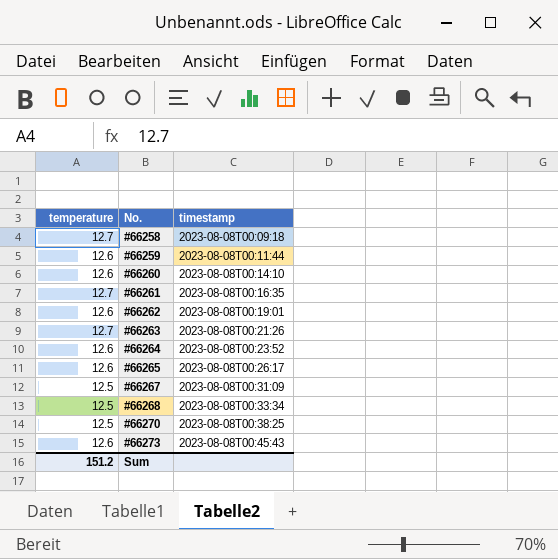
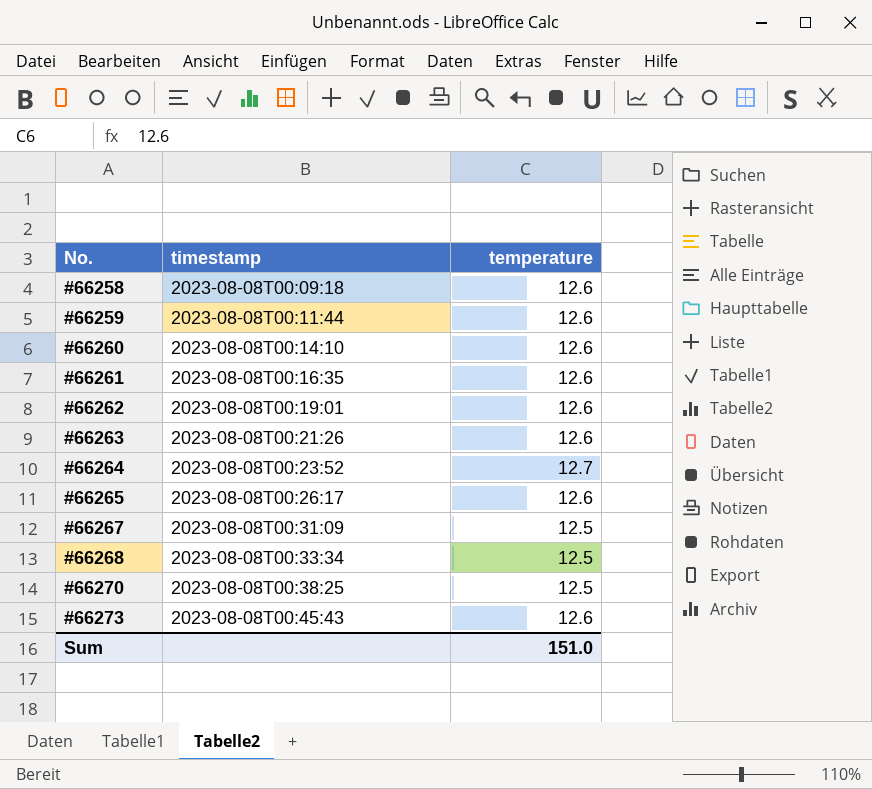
column temperature | position: 1 -> 3
#66258 | temperature: 12.7 -> 12.6
#66261 | temperature: 12.7 -> 12.6
#66263 | temperature: 12.7 -> 12.6
#66264 | temperature: 12.6 -> 12.7
Sum | temperature: 151.2 -> 151.0

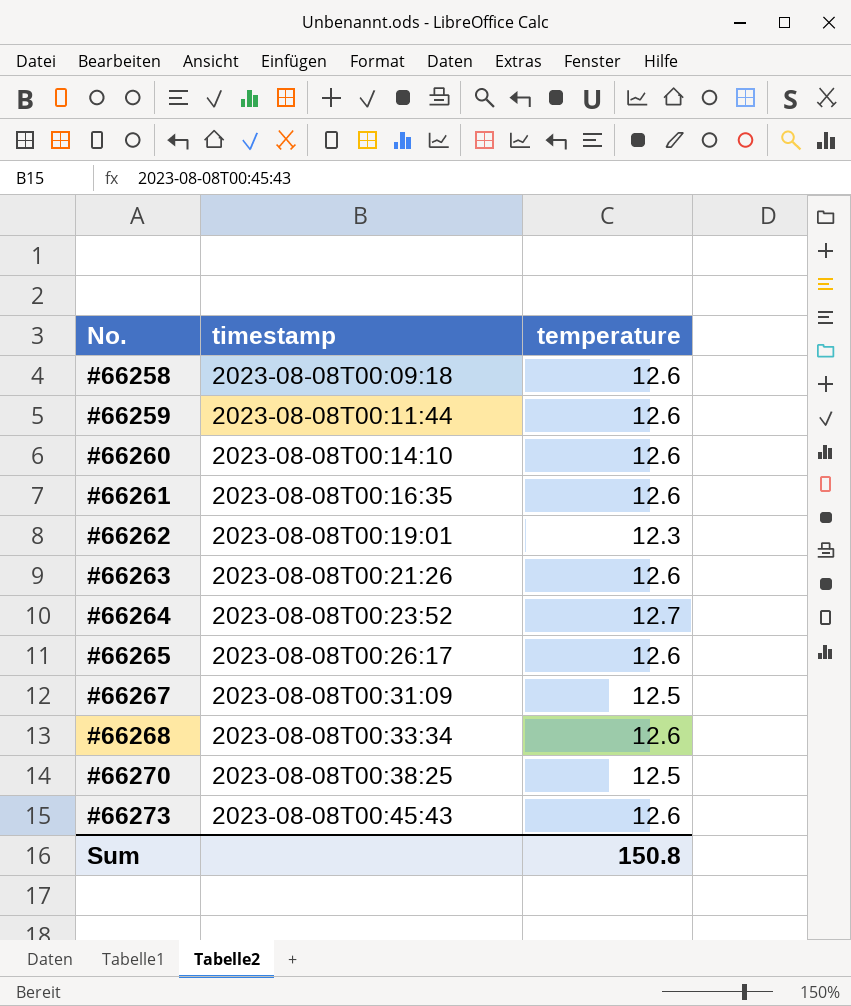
#66262 | temperature: 12.6 -> 12.3
#66268 | temperature: 12.5 -> 12.6
Sum | temperature: 151.0 -> 150.8

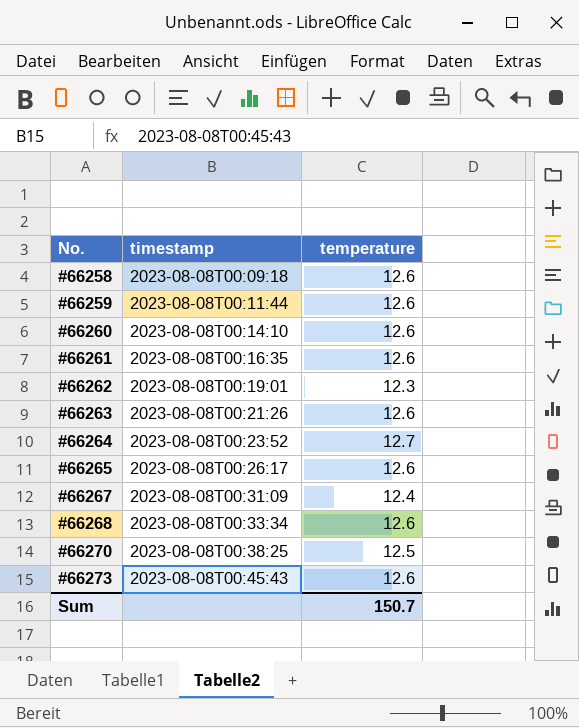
#66267 | temperature: 12.5 -> 12.4
Sum | temperature: 150.8 -> 150.7

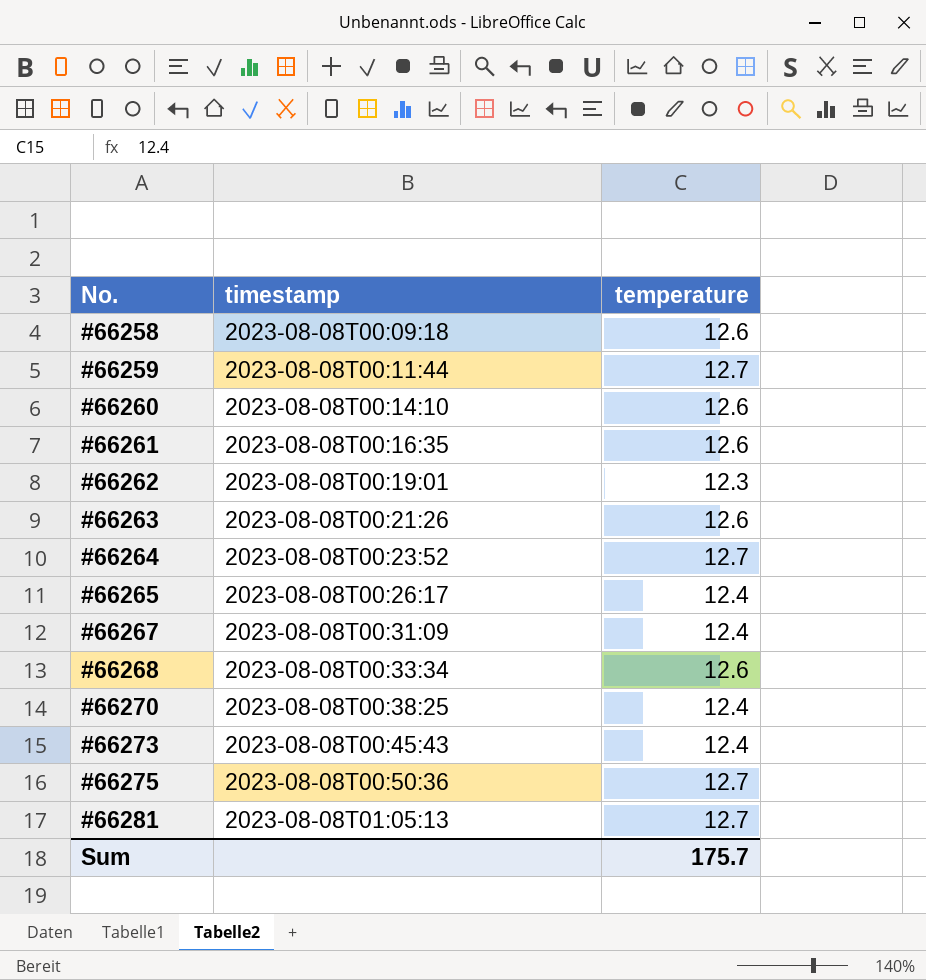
#66259 | temperature: 12.6 -> 12.7
#66265 | temperature: 12.6 -> 12.4
#66270 | temperature: 12.5 -> 12.4
#66273 | temperature: 12.6 -> 12.4
row #66275: none -> 2023-08-08T00:50:36 | 12.7
row #66281: none -> 2023-08-08T01:05:13 | 12.7
Sum | temperature: 150.7 -> 175.7

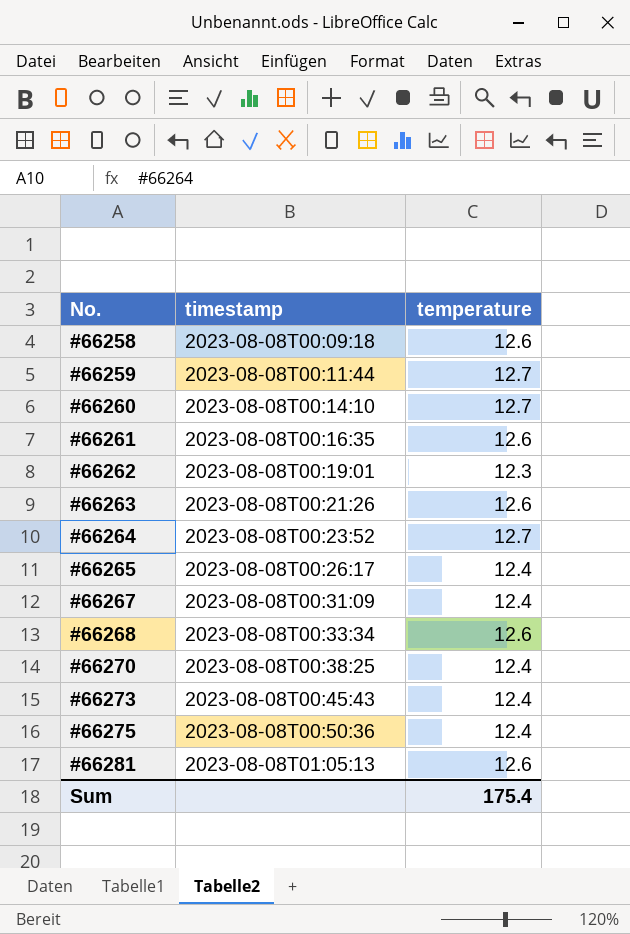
#66260 | temperature: 12.6 -> 12.7
#66275 | temperature: 12.7 -> 12.4
#66281 | temperature: 12.7 -> 12.6
Sum | temperature: 175.7 -> 175.4

